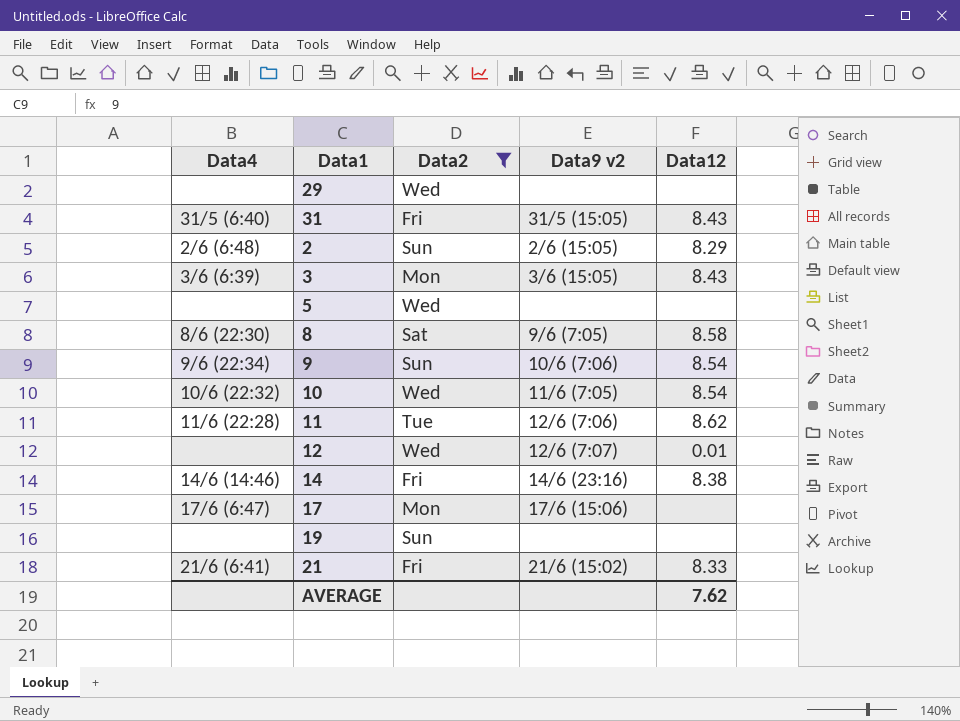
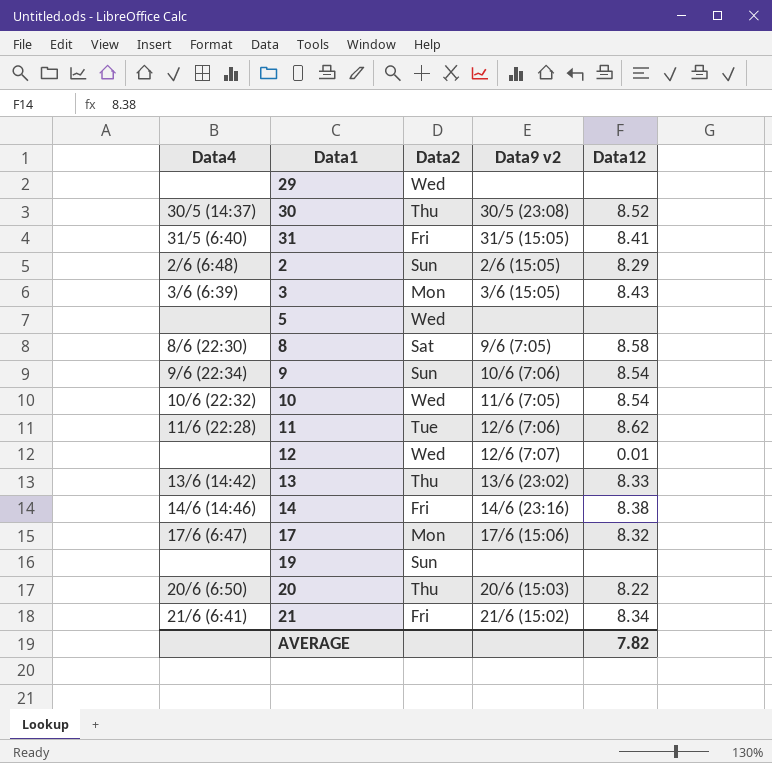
filter: Data2 != Thu -> none
31 | Data12: 8.43 -> 8.41
17 | Data12: none -> 8.32
21 | Data12: 8.33 -> 8.34
AVERAGE | Data12: 7.62 -> 7.82

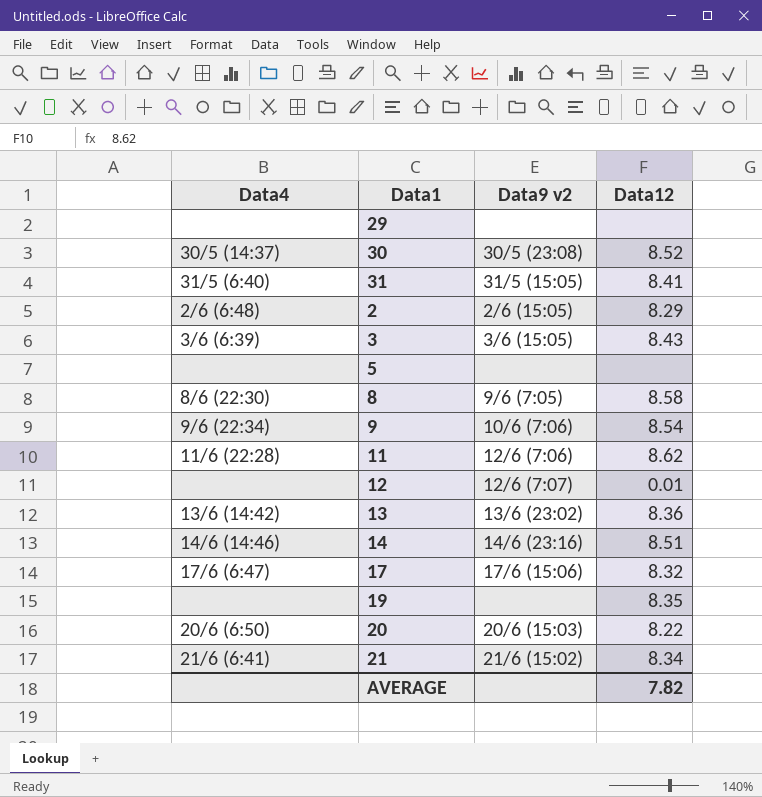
column Data2 | position: 3 -> none
row 10: 10/6 (22:32) | Wed | 11/6 (7:05) | 8.54 -> none
13 | Data12: 8.33 -> 8.36
14 | Data12: 8.38 -> 8.51
19 | Data12: none -> 8.35

